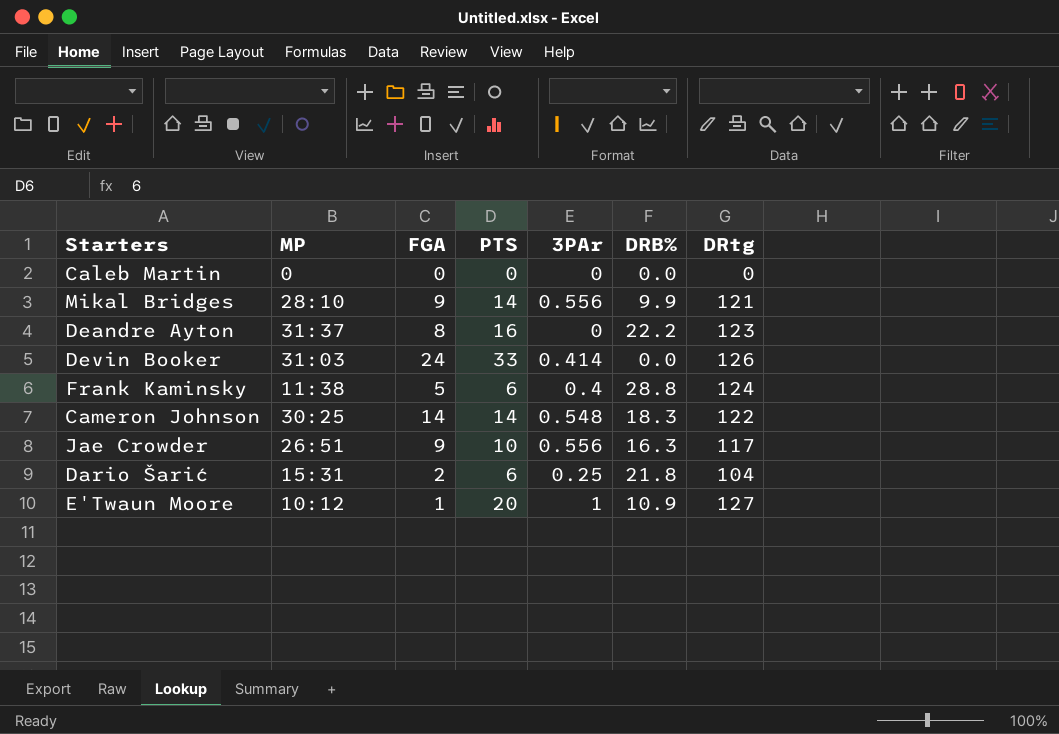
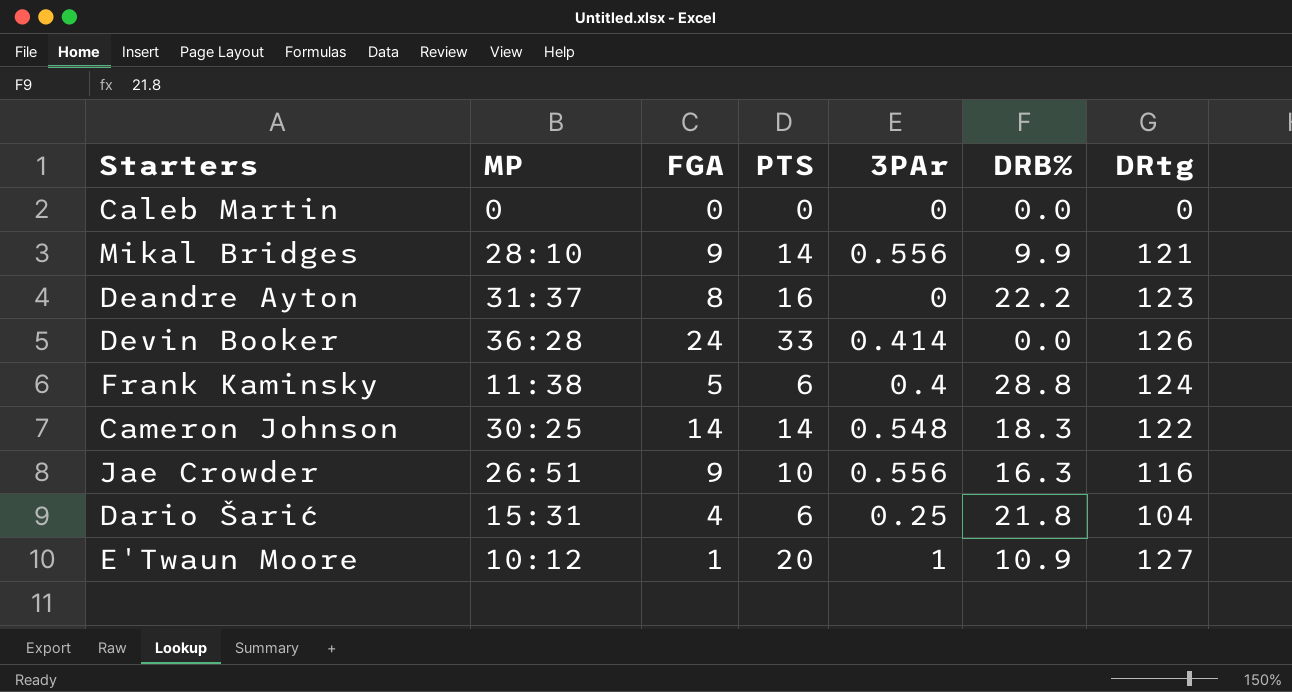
Devin Booker | MP: 31:03 -> 36:28
Jae Crowder | DRtg: 117 -> 116
Dario Šarić | FGA: 2 -> 4

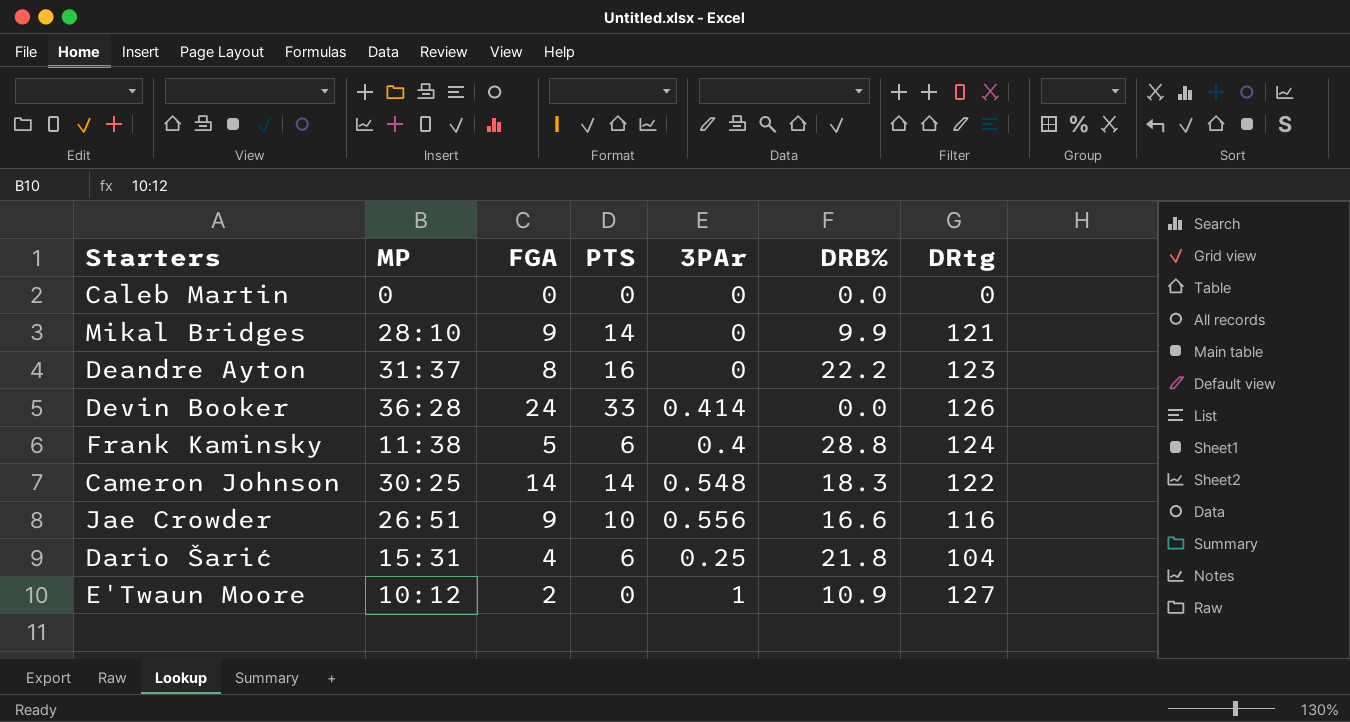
Mikal Bridges | 3PAr: 0.556 -> 0
Jae Crowder | DRB%: 16.3 -> 16.6
E'Twaun Moore | FGA: 1 -> 2
E'Twaun Moore | PTS: 20 -> 0

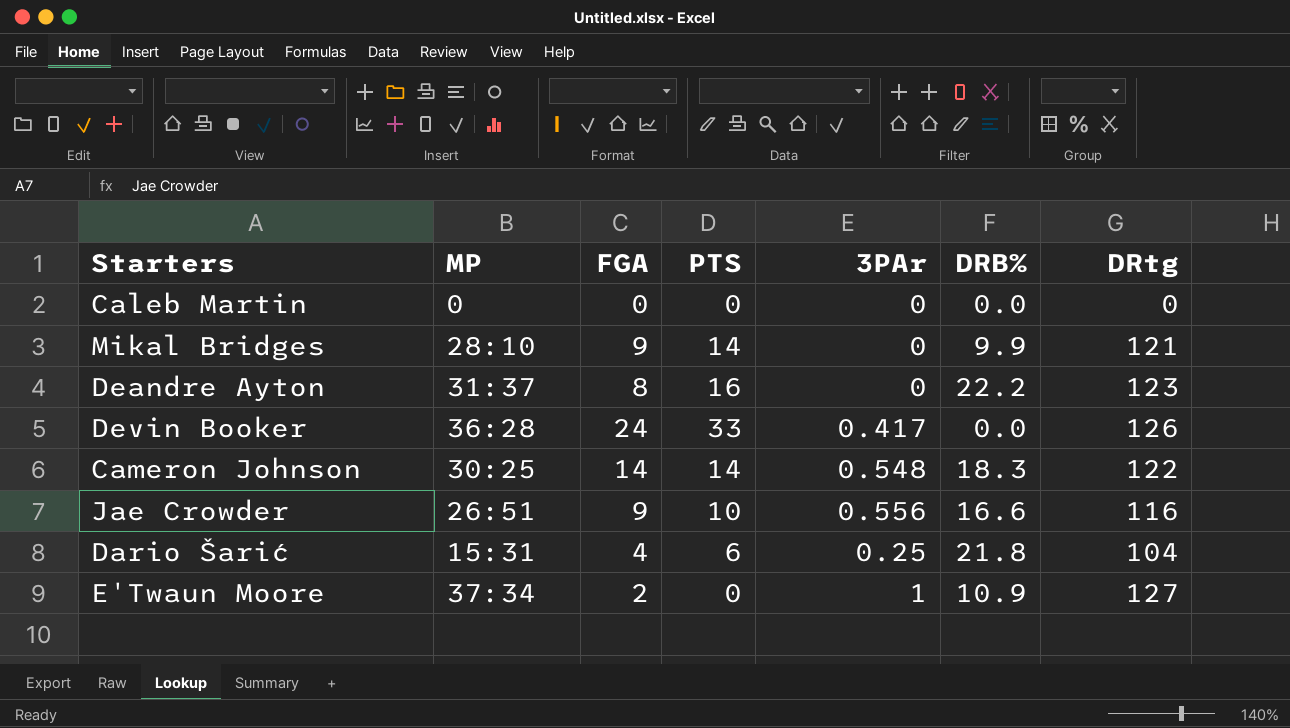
row Frank Kaminsky: 11:38 | 5 | 6 | 0.4 | 28.8 | 124 -> none
Devin Booker | 3PAr: 0.414 -> 0.417
E'Twaun Moore | MP: 10:12 -> 37:34

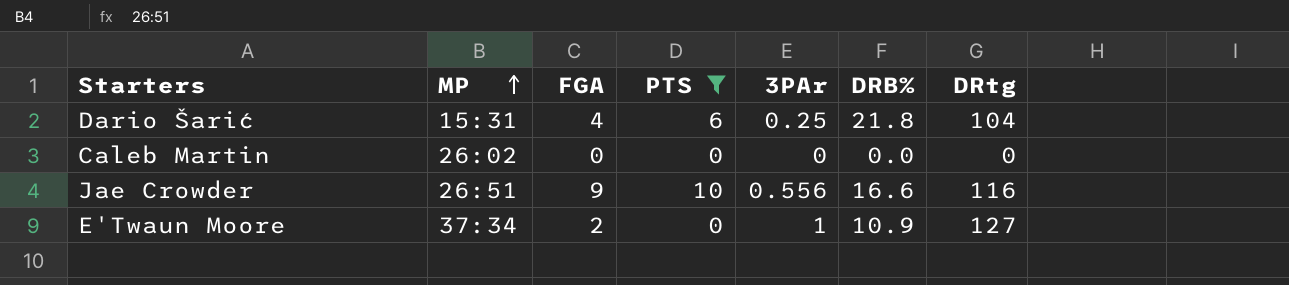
filter: none -> PTS <= 10
row order: none -> MP ascending
Caleb Martin | MP: 0 -> 26:02

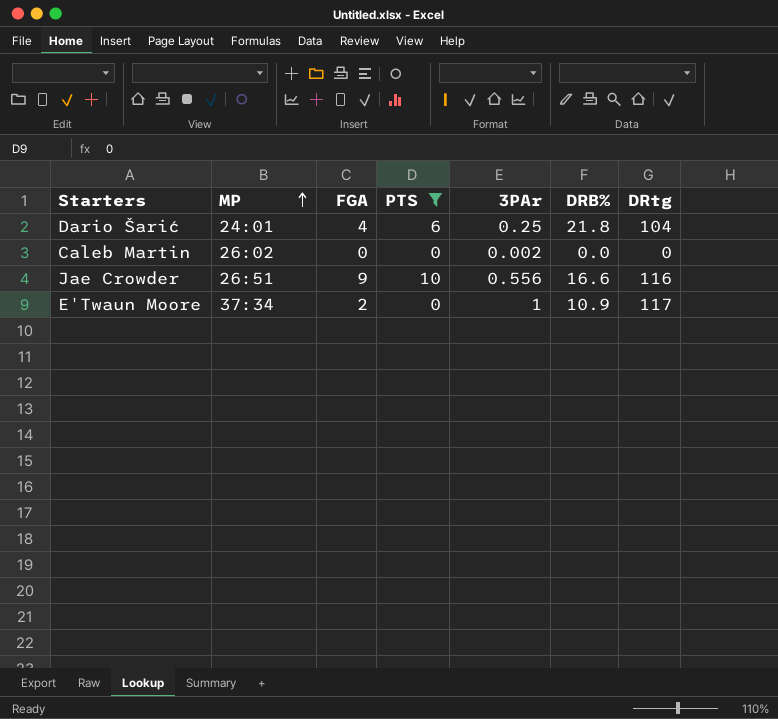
Dario Šarić | MP: 15:31 -> 24:01
Caleb Martin | 3PAr: 0 -> 0.002
E'Twaun Moore | DRtg: 127 -> 117

